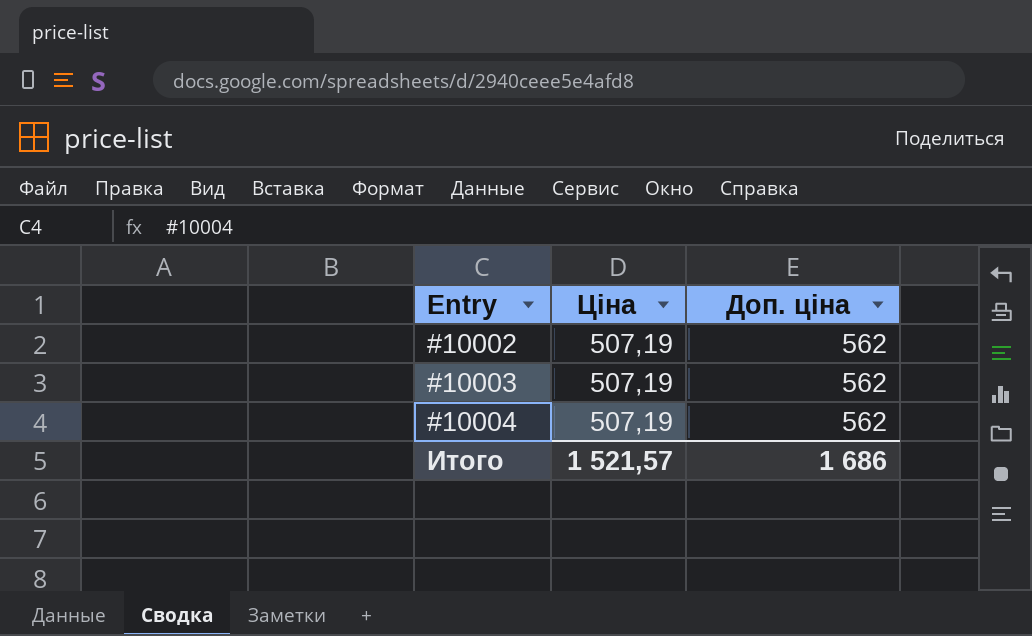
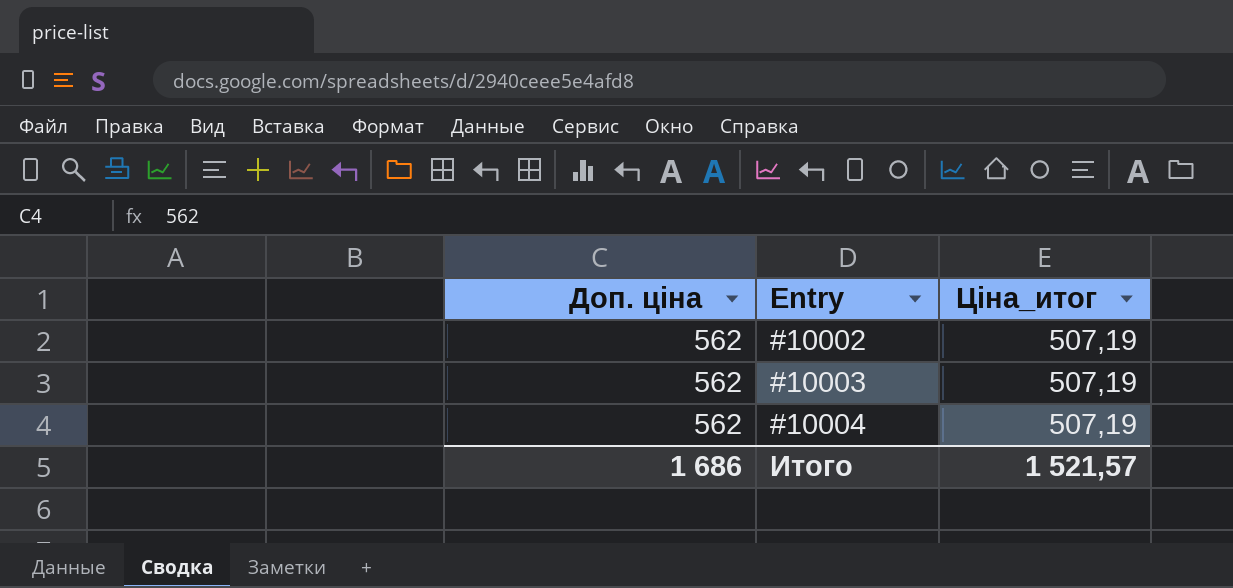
column Доп. ціна | position: 3 -> 1
column name: Ціна -> Ціна_итог

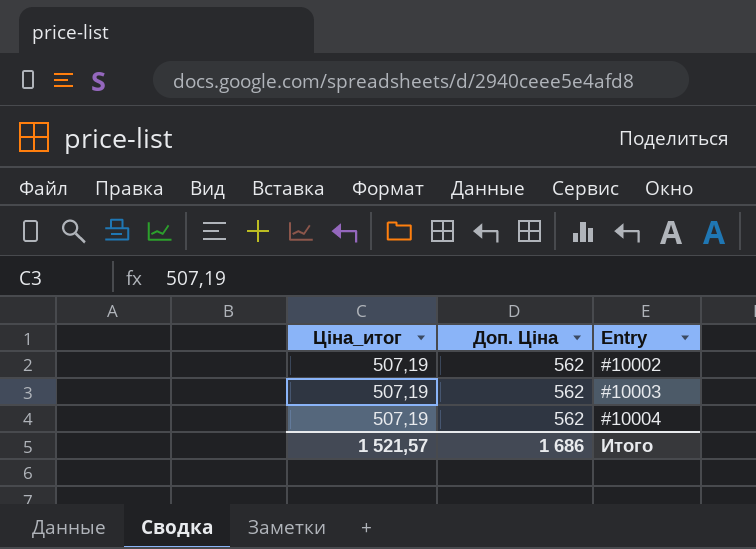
column Ціна_итог | position: 3 -> 1
column name: Доп. ціна -> Доп. Ціна

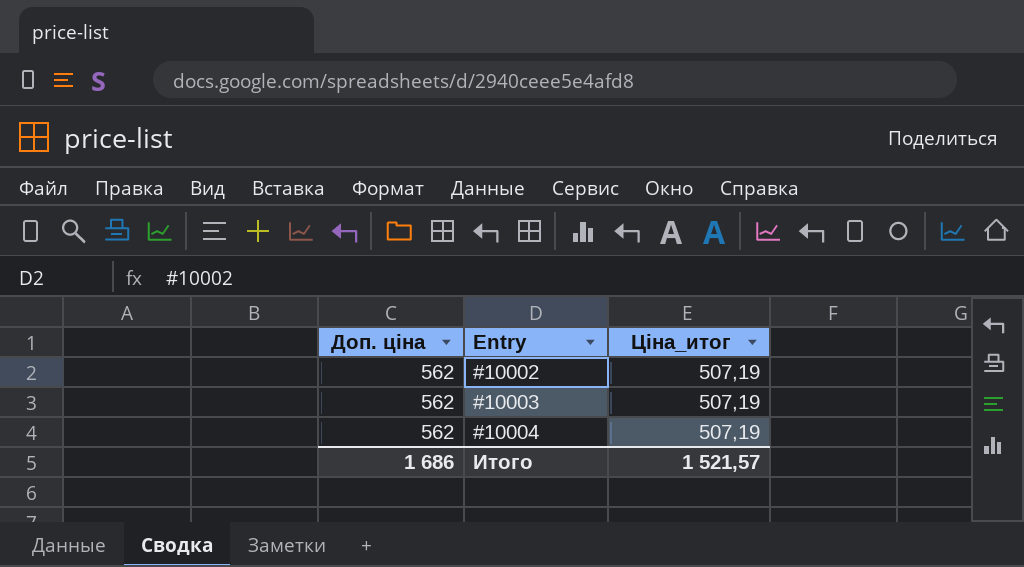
column name: Доп. Ціна -> Доп. ціна
column Ціна_итог | position: 1 -> 3

